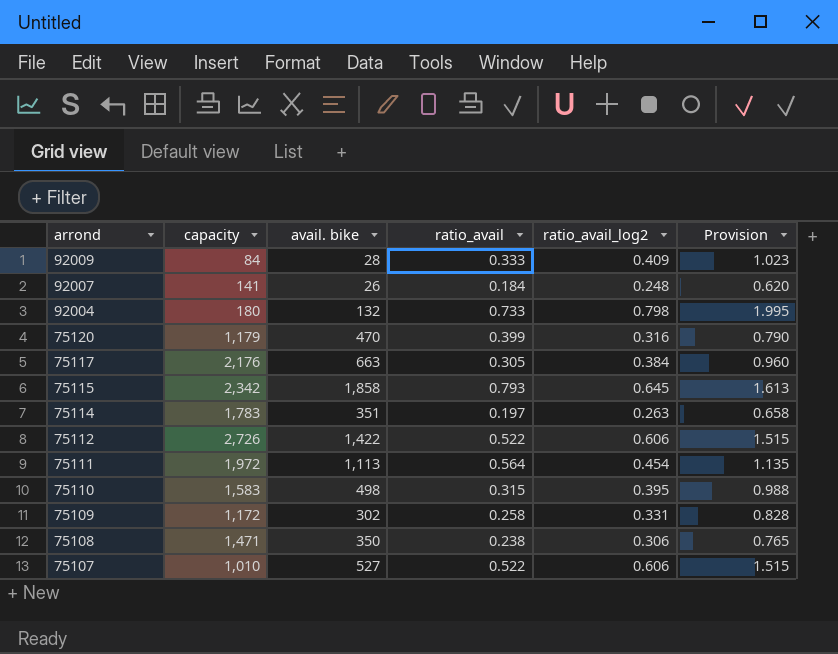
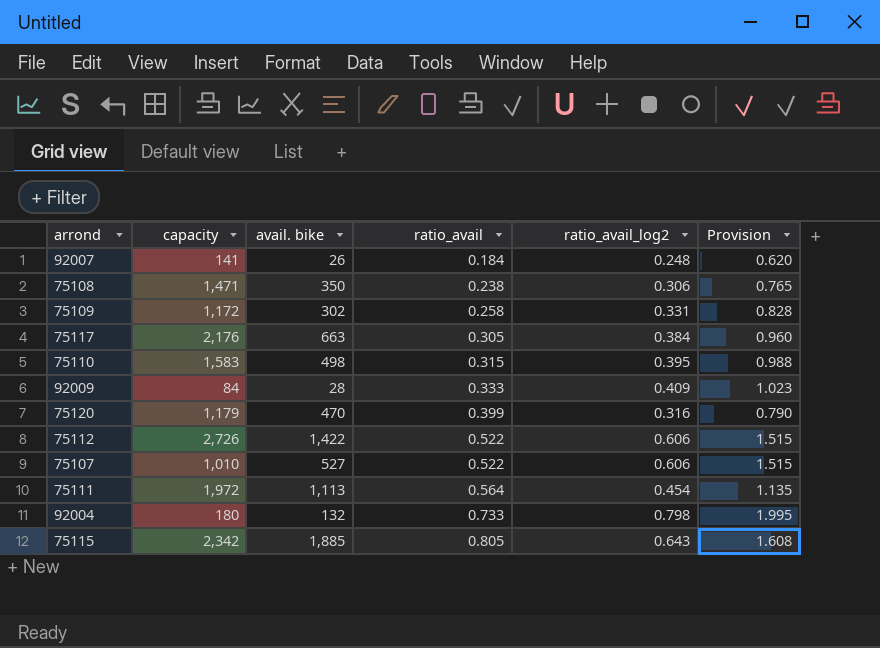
row order: arrond descending -> ratio_avail ascending
row 75114: 1,783 | 351 | 0.197 | 0.263 | 0.658 -> none
75115 | avail. bike: 1,858 -> 1,885
75115 | ratio_avail: 0.793 -> 0.805
75115 | ratio_avail_log2: 0.645 -> 0.643
75115 | Provision: 1.613 -> 1.608

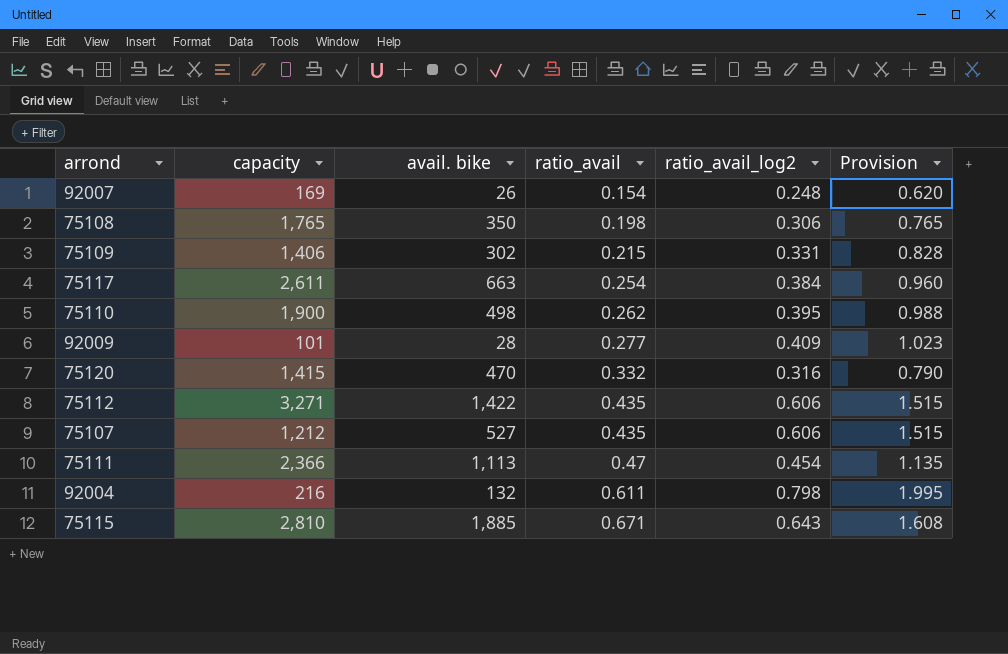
92007 | capacity: 141 -> 169
92007 | ratio_avail: 0.184 -> 0.154
75108 | capacity: 1,471 -> 1,765
75108 | ratio_avail: 0.238 -> 0.198
75109 | capacity: 1,172 -> 1,406
75109 | ratio_avail: 0.258 -> 0.215
75117 | capacity: 2,176 -> 2,611
75117 | ratio_avail: 0.305 -> 0.254
75110 | capacity: 1,583 -> 1,900
75110 | ratio_avail: 0.315 -> 0.262
92009 | capacity: 84 -> 101
92009 | ratio_avail: 0.333 -> 0.277
75120 | capacity: 1,179 -> 1,415
75120 | ratio_avail: 0.399 -> 0.332
75112 | capacity: 2,726 -> 3,271
75112 | ratio_avail: 0.522 -> 0.435
75107 | capacity: 1,010 -> 1,212
75107 | ratio_avail: 0.522 -> 0.435
75111 | capacity: 1,972 -> 2,366
75111 | ratio_avail: 0.564 -> 0.47
92004 | capacity: 180 -> 216
92004 | ratio_avail: 0.733 -> 0.611
75115 | capacity: 2,342 -> 2,810
75115 | ratio_avail: 0.805 -> 0.671

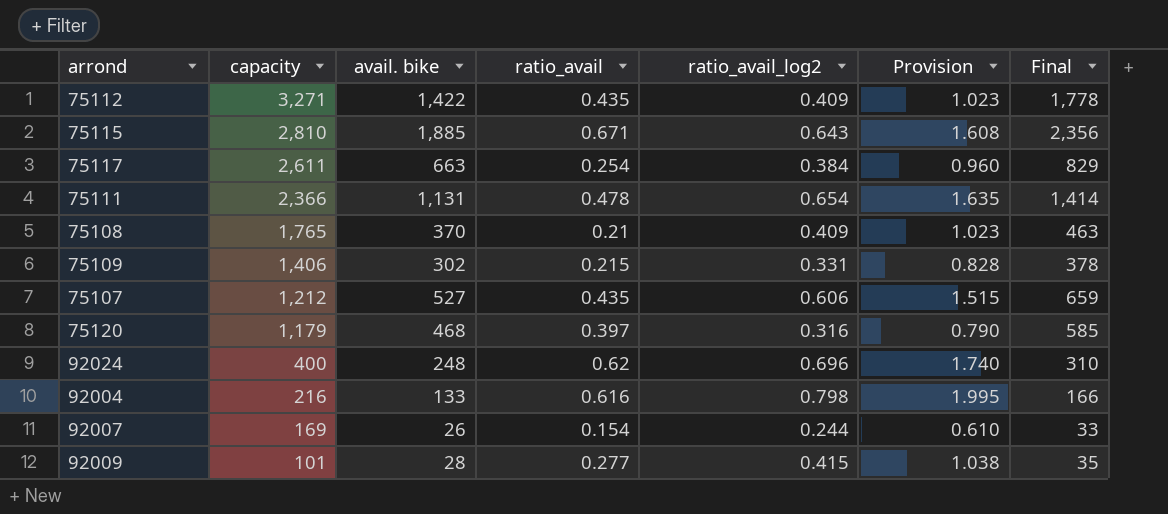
row order: ratio_avail ascending -> capacity descending
column Final | formula: none -> [avail. bike] * 1.25
row 75110: 1,900 | 498 | 0.262 | 0.395 | 0.988 -> none
75112 | ratio_avail_log2: 0.606 -> 0.409
75112 | Provision: 1.515 -> 1.023
75111 | avail. bike: 1,113 -> 1,131
75111 | ratio_avail: 0.47 -> 0.478
75111 | ratio_avail_log2: 0.454 -> 0.654
75111 | Provision: 1.135 -> 1.635
75108 | avail. bike: 350 -> 370
75108 | ratio_avail: 0.198 -> 0.21
75108 | ratio_avail_log2: 0.306 -> 0.409
75108 | Provision: 0.765 -> 1.023
75120 | capacity: 1,415 -> 1,179
75120 | avail. bike: 470 -> 468
75120 | ratio_avail: 0.332 -> 0.397
row 92024: none -> 400 | 248 | 0.62 | 0.696 | 1.740 | 310
92004 | avail. bike: 132 -> 133
92004 | ratio_avail: 0.611 -> 0.616
92007 | ratio_avail_log2: 0.248 -> 0.244
92007 | Provision: 0.620 -> 0.610
92009 | ratio_avail_log2: 0.409 -> 0.415
92009 | Provision: 1.023 -> 1.038

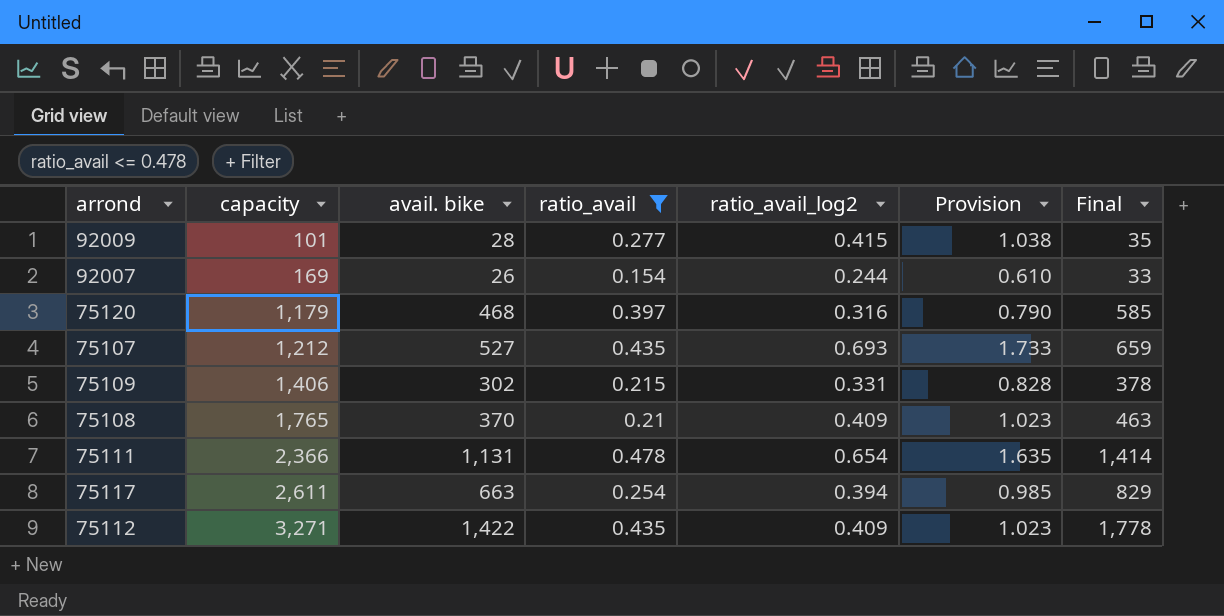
filter: none -> ratio_avail <= 0.478
row order: capacity descending -> capacity ascending
75107 | ratio_avail_log2: 0.606 -> 0.693
75107 | Provision: 1.515 -> 1.733
75117 | ratio_avail_log2: 0.384 -> 0.394
75117 | Provision: 0.960 -> 0.985

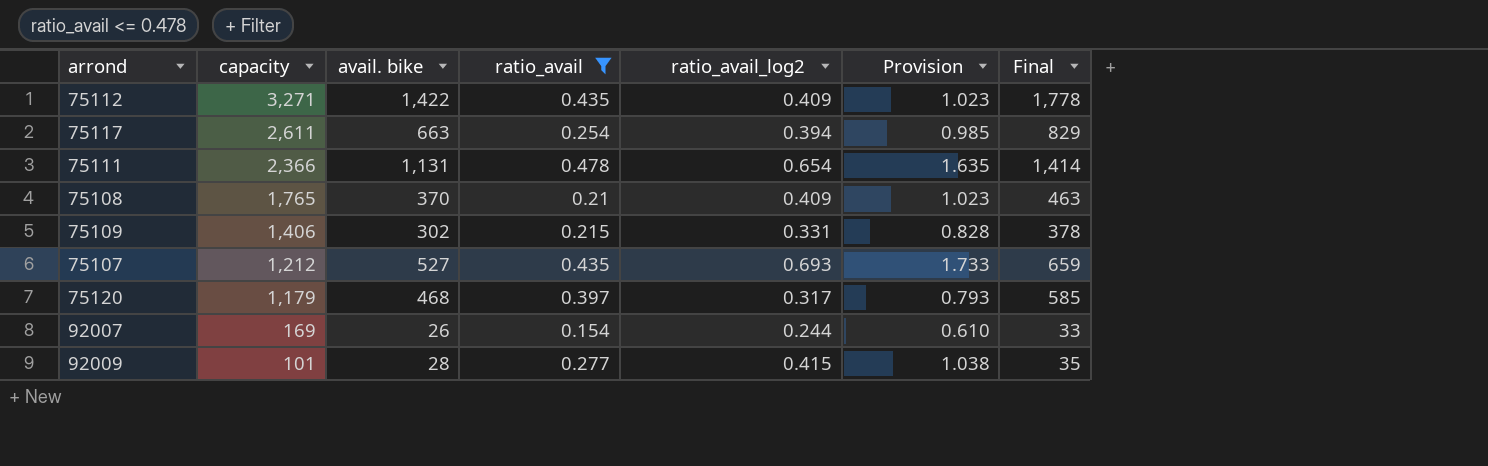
row order: capacity ascending -> capacity descending
75120 | ratio_avail_log2: 0.316 -> 0.317
75120 | Provision: 0.790 -> 0.793

